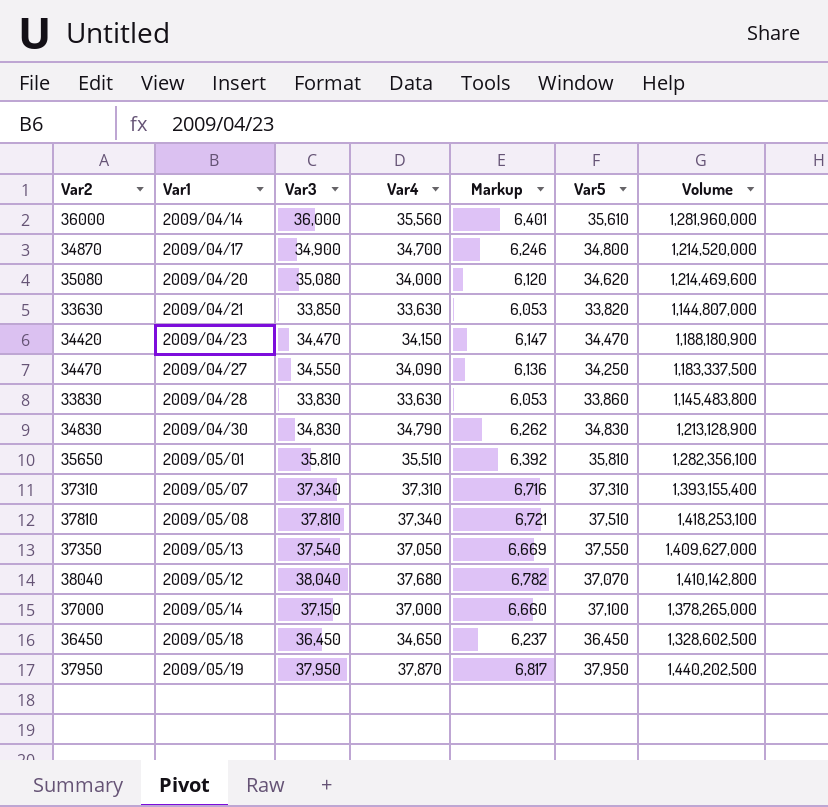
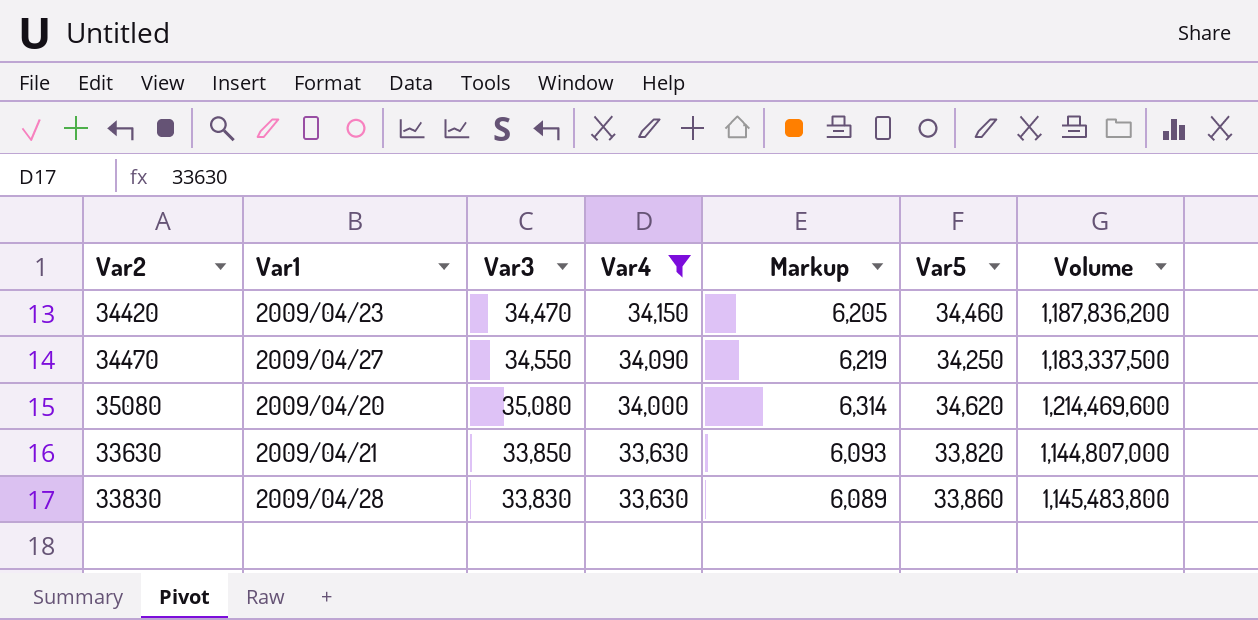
filter: none -> Var4 <= 34,150
row order: none -> Var4 descending
column Markup | formula: [Var4] * 0.18 -> [Var3] * 0.18
34420 | Var5: 34,470 -> 34,460
34420 | Volume: 1,188,180,900 -> 1,187,836,200

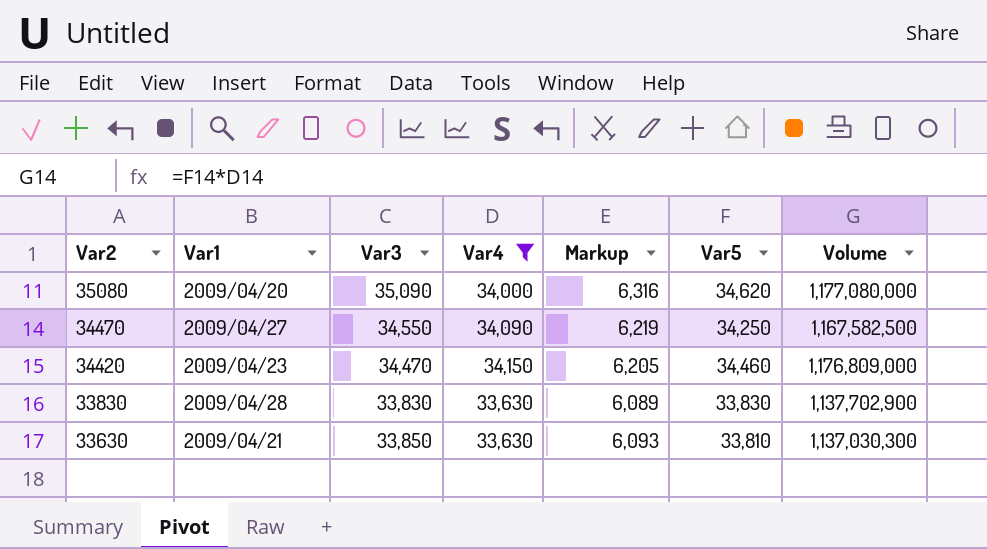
row order: Var4 descending -> Var2 descending
column Volume | formula: [Var3] * [Var5] -> [Var4] * [Var5]
35080 | Var3: 35,080 -> 35,090
35080 | Markup: 6,314 -> 6,316
33830 | Var5: 33,860 -> 33,830
33630 | Var5: 33,820 -> 33,810

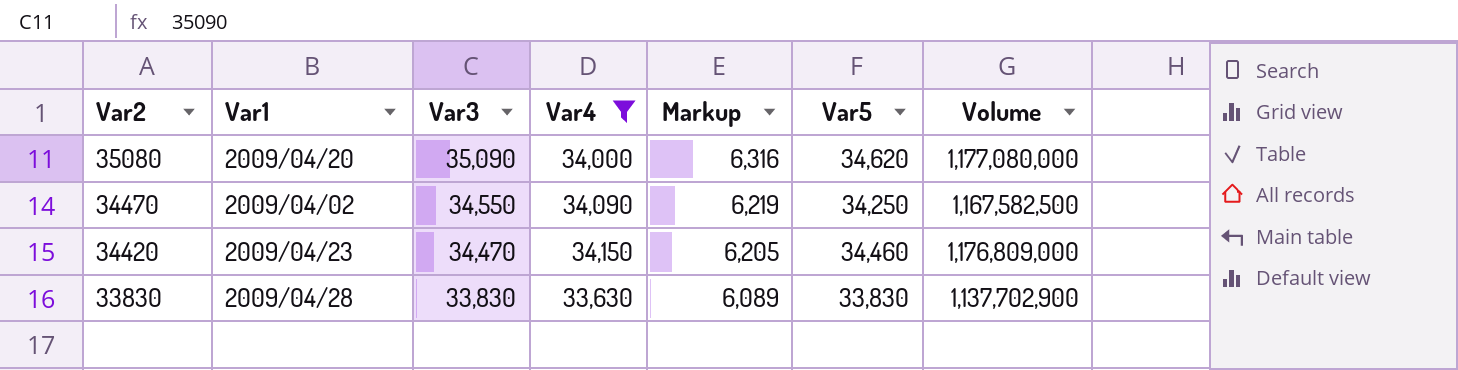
row 33630: 2009/04/21 | 33,850 | 33,630 | 6,093 | 33,810 | 1,137,030,300 -> none
34470 | Var1: 2009/04/27 -> 2009/04/02

